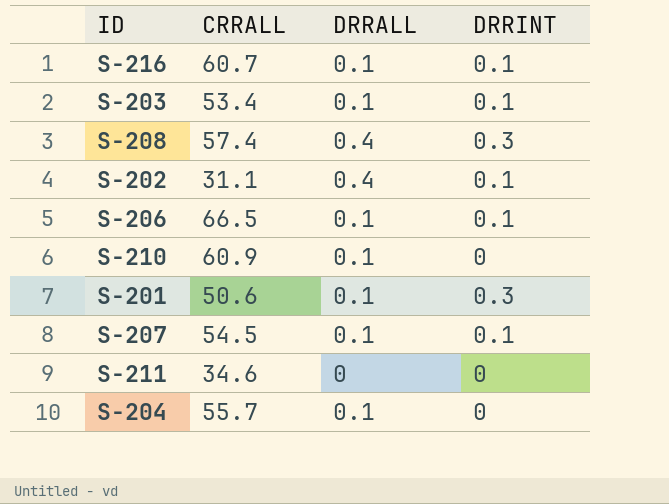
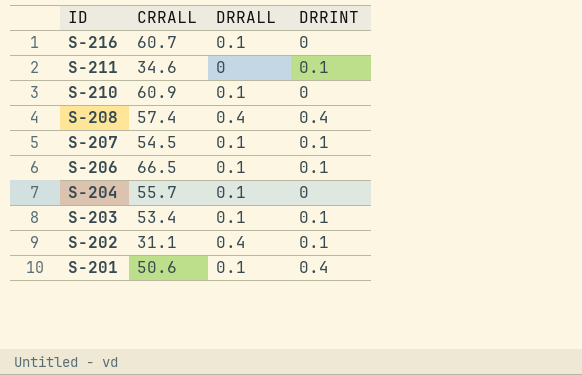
row order: none -> ID descending
S-216 | DRRINT: 0.1 -> 0
S-211 | DRRINT: 0 -> 0.1
S-208 | DRRINT: 0.3 -> 0.4
S-201 | DRRINT: 0.3 -> 0.4

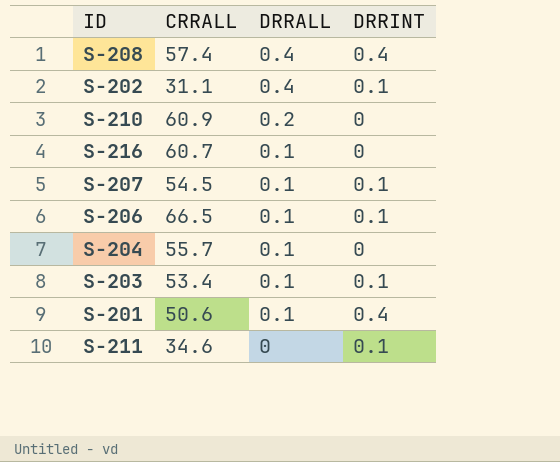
row order: ID descending -> DRRALL descending
S-210 | DRRALL: 0.1 -> 0.2

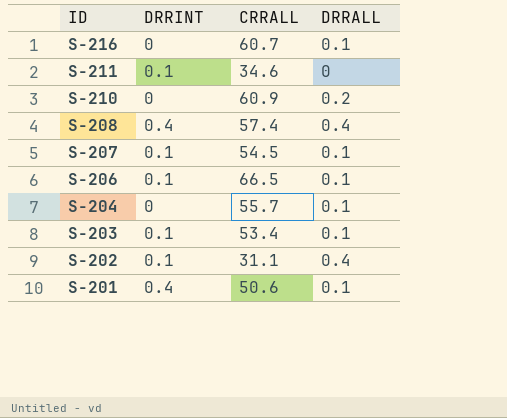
row order: DRRALL descending -> ID descending
column DRRINT | position: 4 -> 2

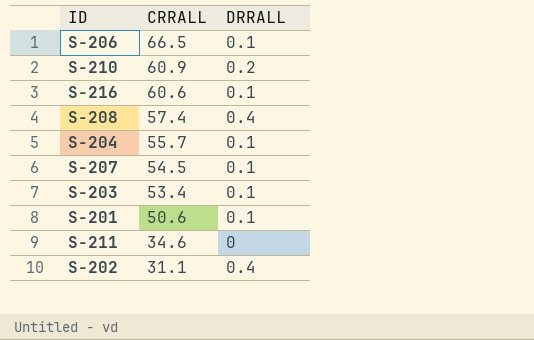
row order: ID descending -> CRRALL descending
column DRRINT | position: 2 -> none
S-216 | CRRALL: 60.7 -> 60.6

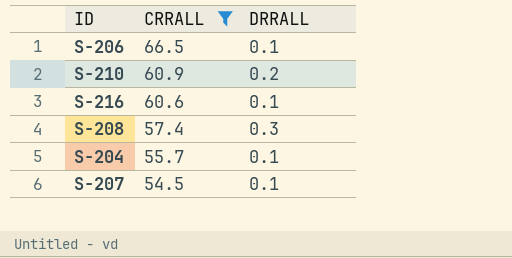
filter: none -> CRRALL >= 54.5
S-208 | DRRALL: 0.4 -> 0.3

